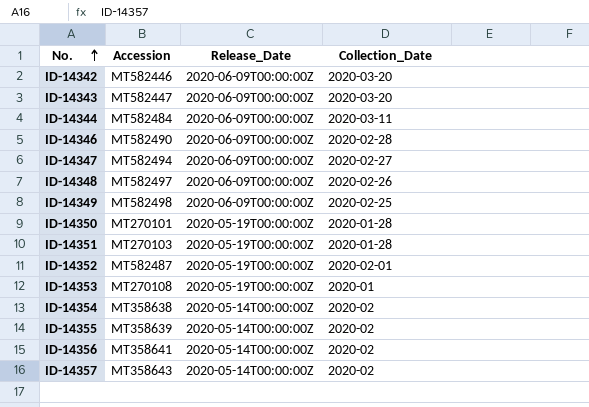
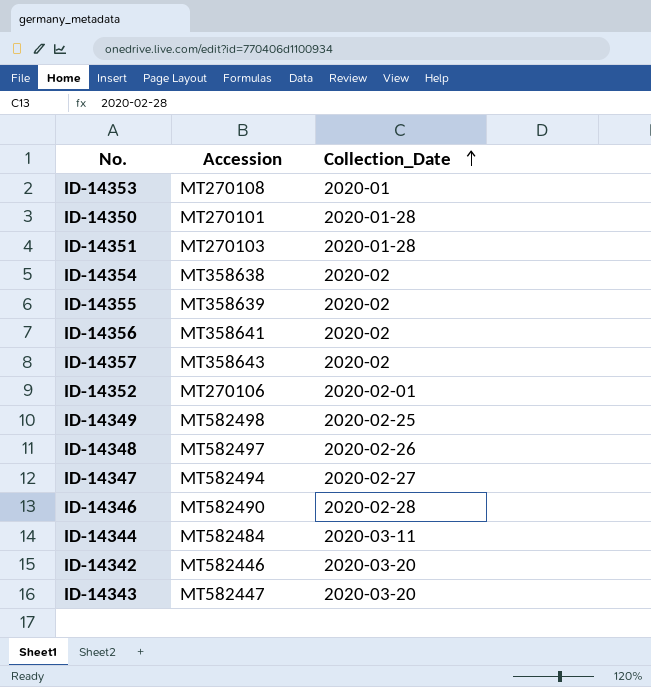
row order: No. ascending -> Collection_Date ascending
column Release_Date | position: 3 -> none
ID-14352 | Accession: MT582487 -> MT270106

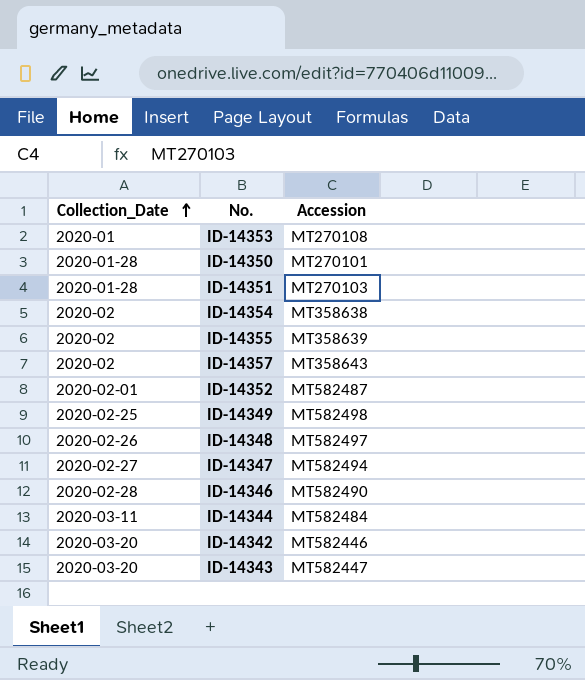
column Collection_Date | position: 3 -> 1
row ID-14356: MT358641 | 2020-02 -> none
ID-14352 | Accession: MT270106 -> MT582487

